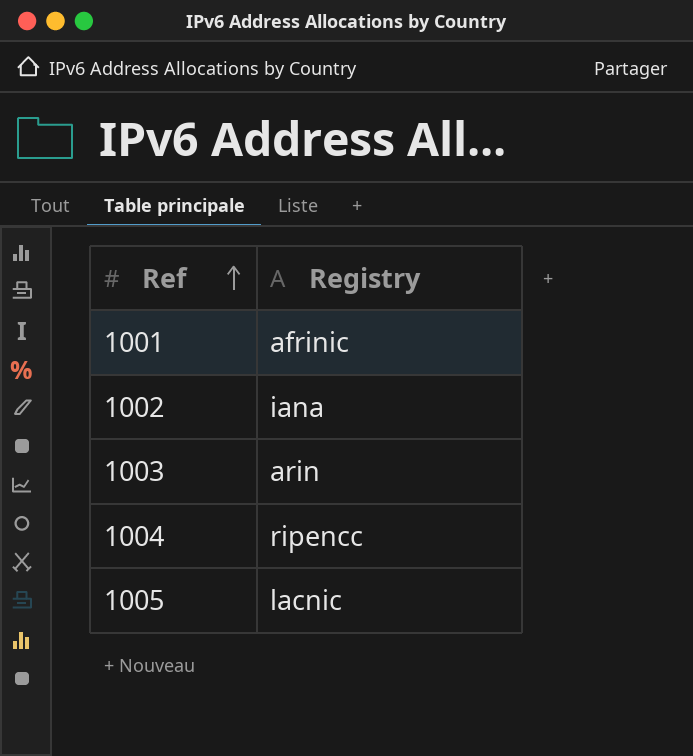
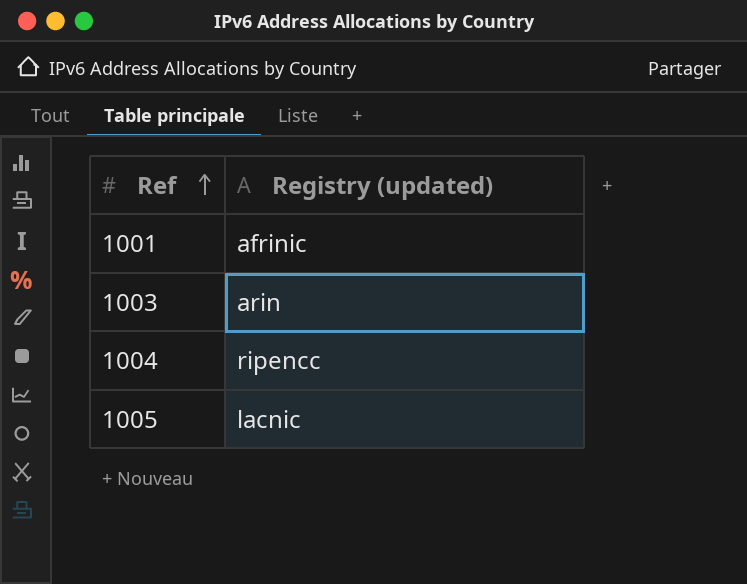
column name: Registry -> Registry (updated)
row 1002: iana -> none

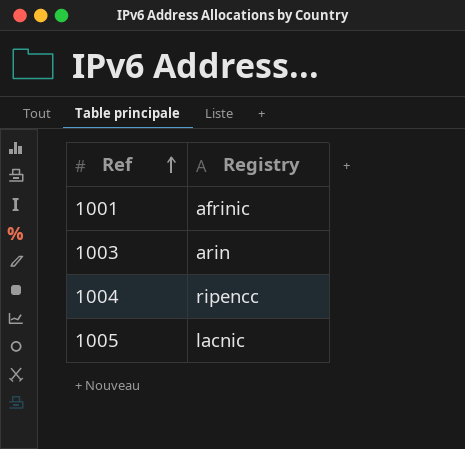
column name: Registry (updated) -> Registry

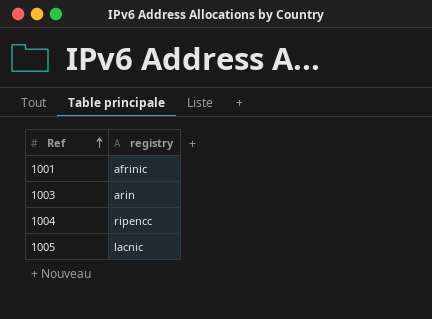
column name: Registry -> registry

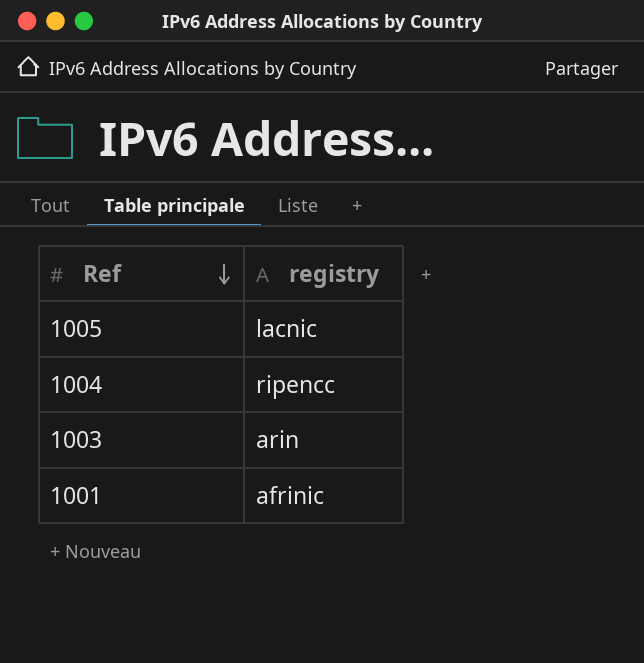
row order: Ref ascending -> Ref descending

